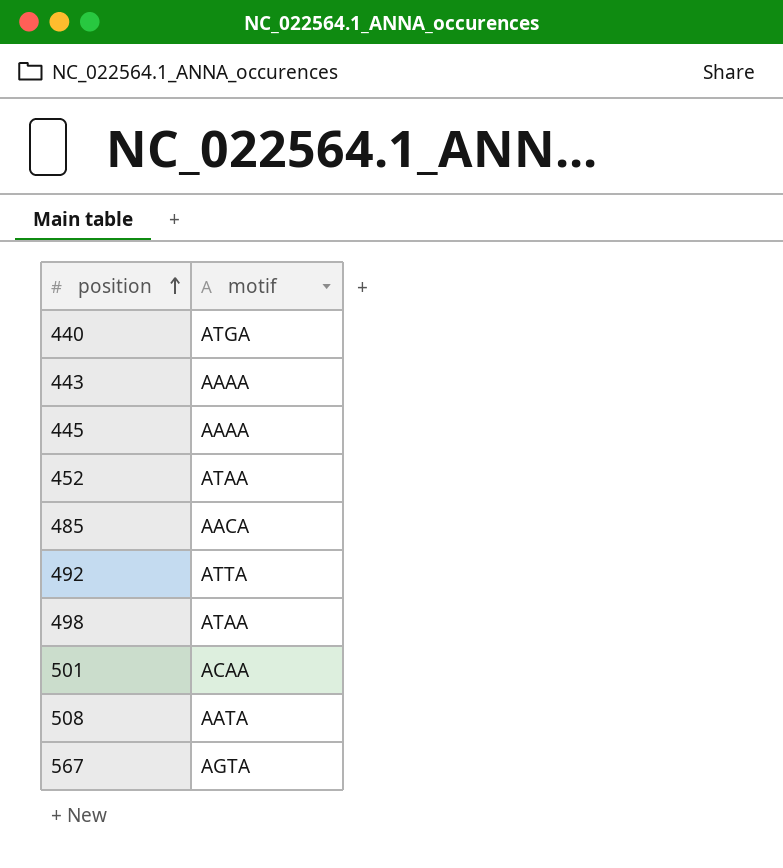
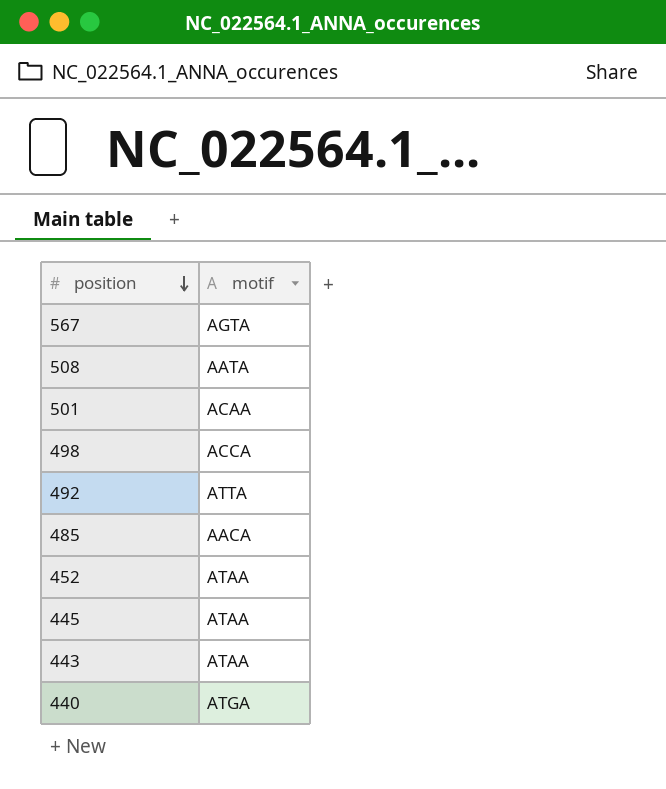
row order: position ascending -> position descending
498 | motif: ATAA -> ACCA
445 | motif: AAAA -> ATAA
443 | motif: AAAA -> ATAA

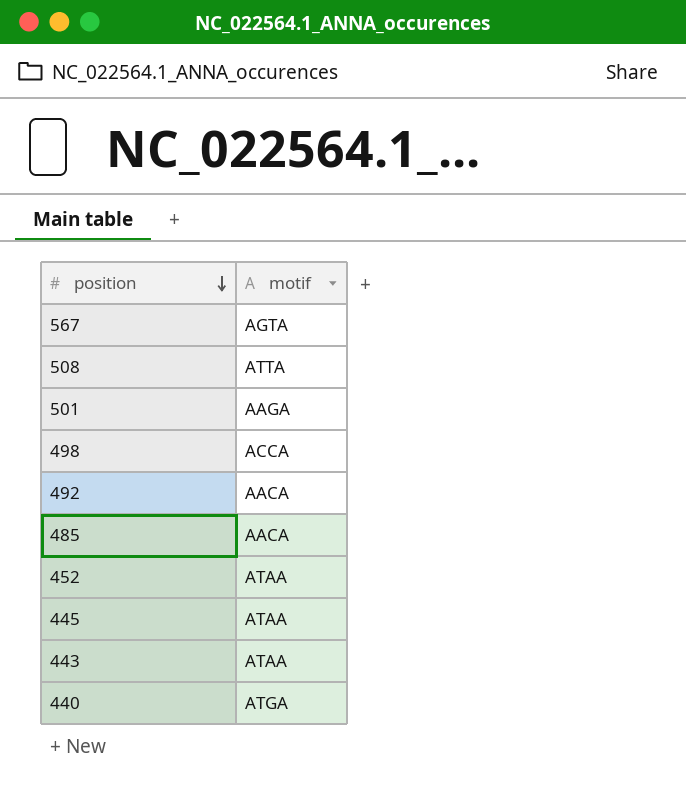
508 | motif: AATA -> ATTA
501 | motif: ACAA -> AAGA
492 | motif: ATTA -> AACA

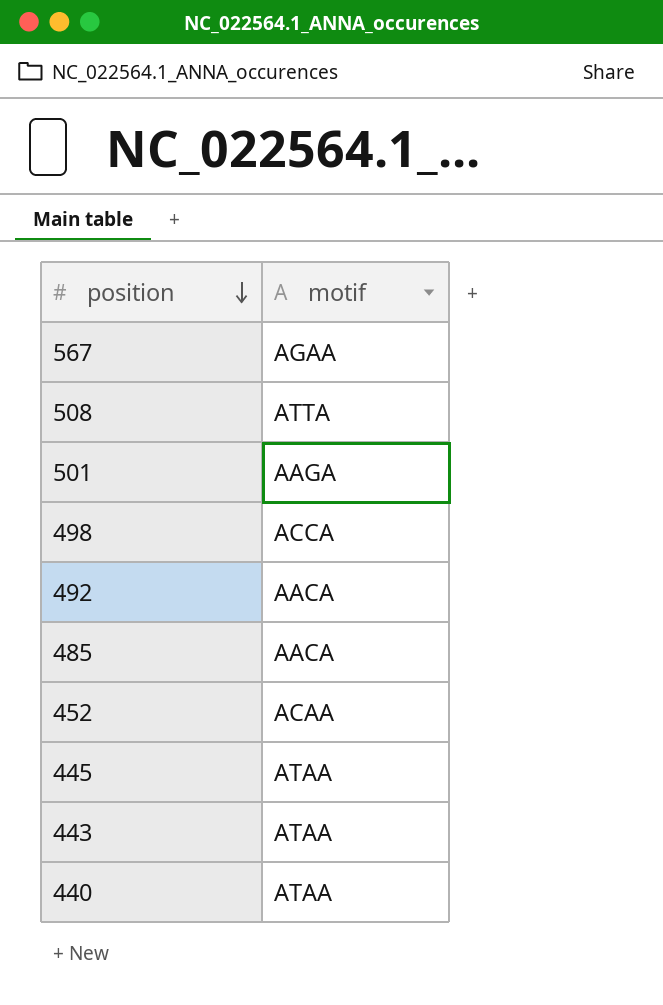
567 | motif: AGTA -> AGAA
452 | motif: ATAA -> ACAA
440 | motif: ATGA -> ATAA

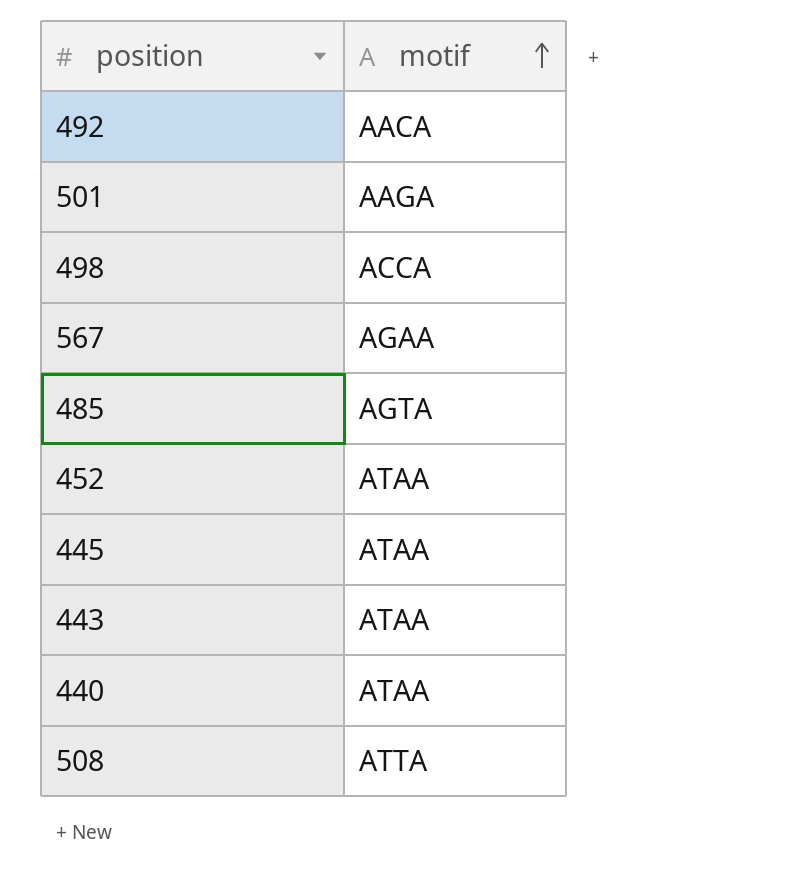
row order: position descending -> motif ascending
485 | motif: AACA -> AGTA
452 | motif: ACAA -> ATAA

